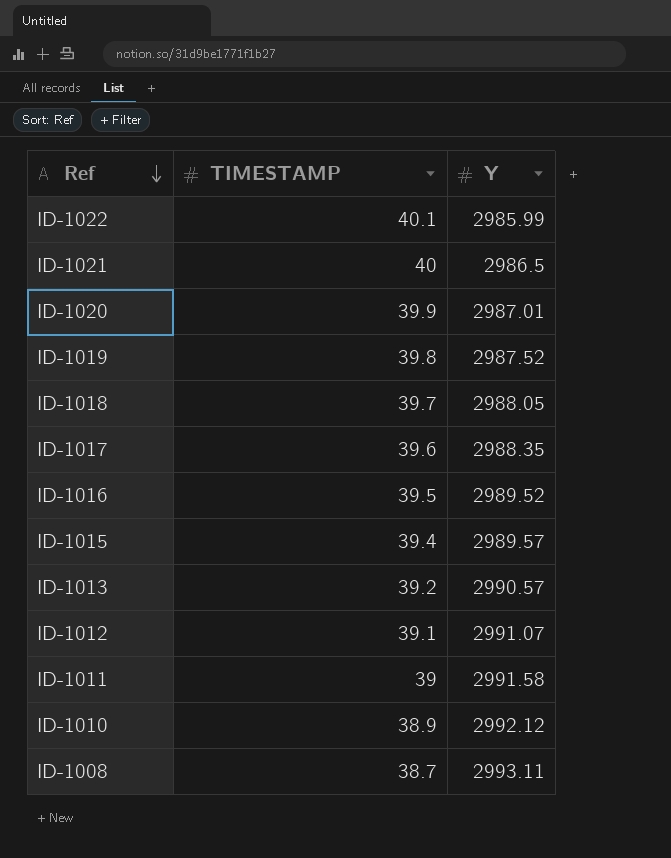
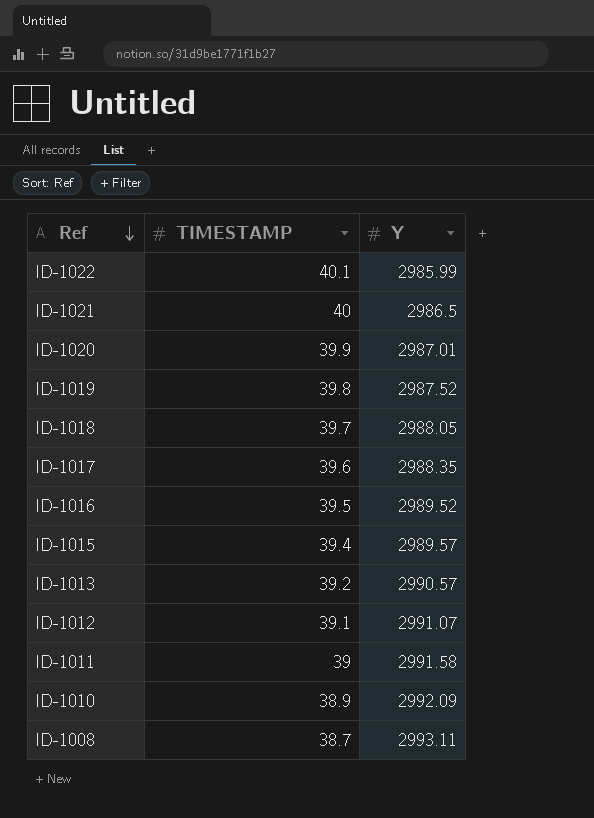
ID-1010 | Y: 2992.12 -> 2992.09

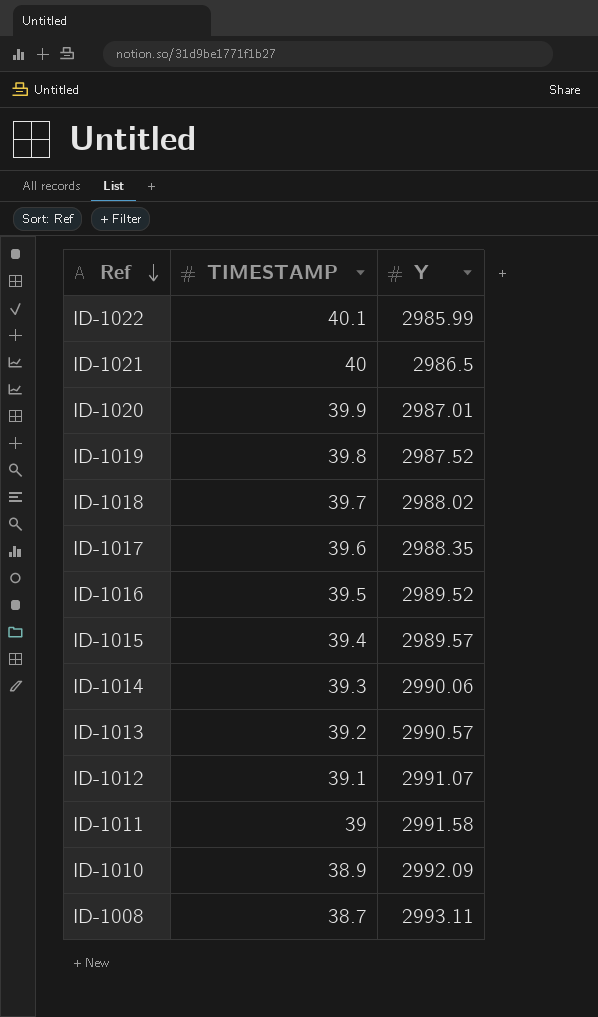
ID-1018 | Y: 2988.05 -> 2988.02
row ID-1014: none -> 39.3 | 2990.06

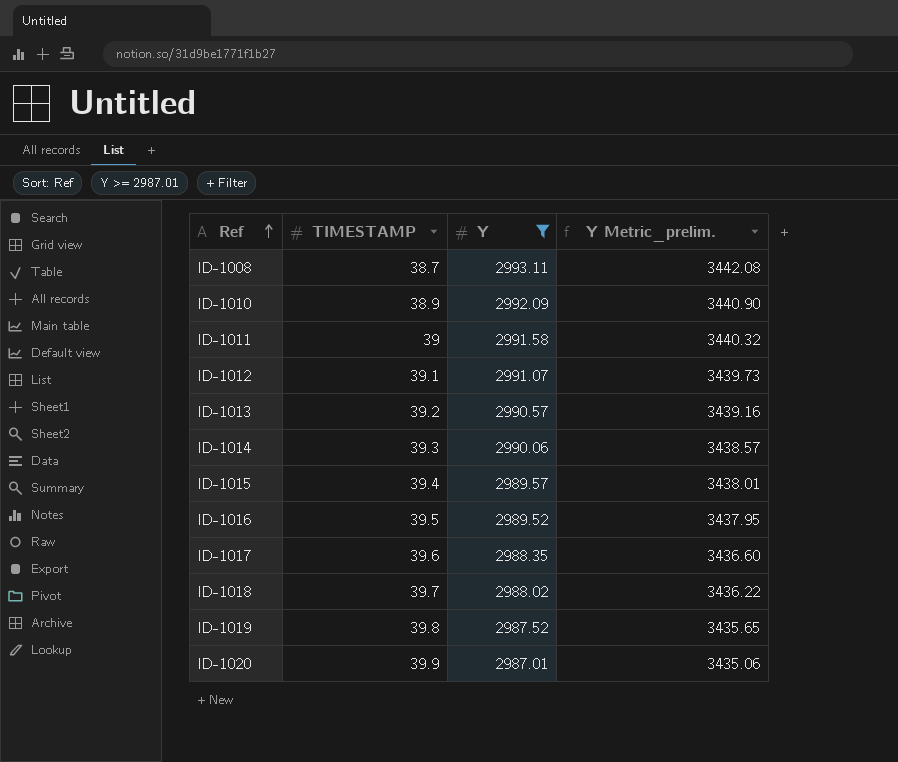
filter: none -> Y >= 2987.01
row order: Ref descending -> Ref ascending
column Y Metric_prelim. | formula: none -> [Y] * 1.15

